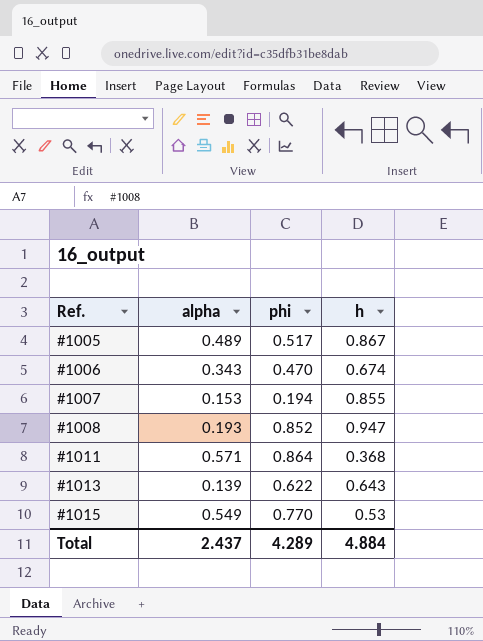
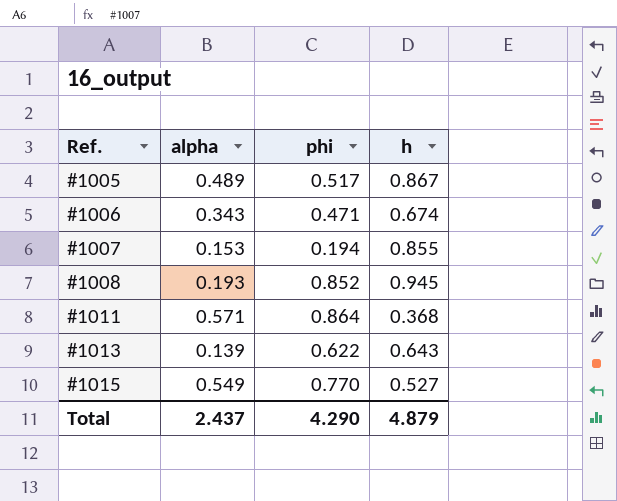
#1006 | phi: 0.470 -> 0.471
#1008 | h: 0.947 -> 0.945
#1015 | h: 0.53 -> 0.527
Total | phi: 4.289 -> 4.290
Total | h: 4.884 -> 4.879

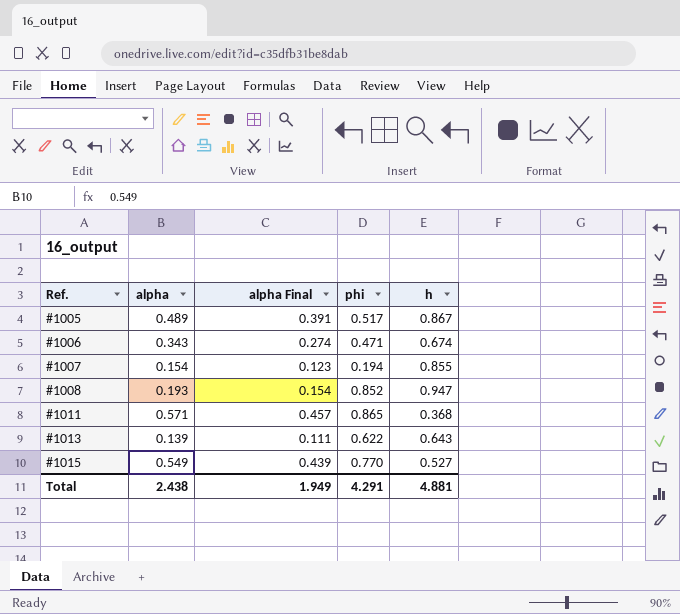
column alpha Final | formula: none -> [alpha] * 0.8
#1007 | alpha: 0.153 -> 0.154
#1008 | h: 0.945 -> 0.947
#1011 | phi: 0.864 -> 0.865
Total | alpha: 2.437 -> 2.438
Total | phi: 4.290 -> 4.291
Total | h: 4.879 -> 4.881

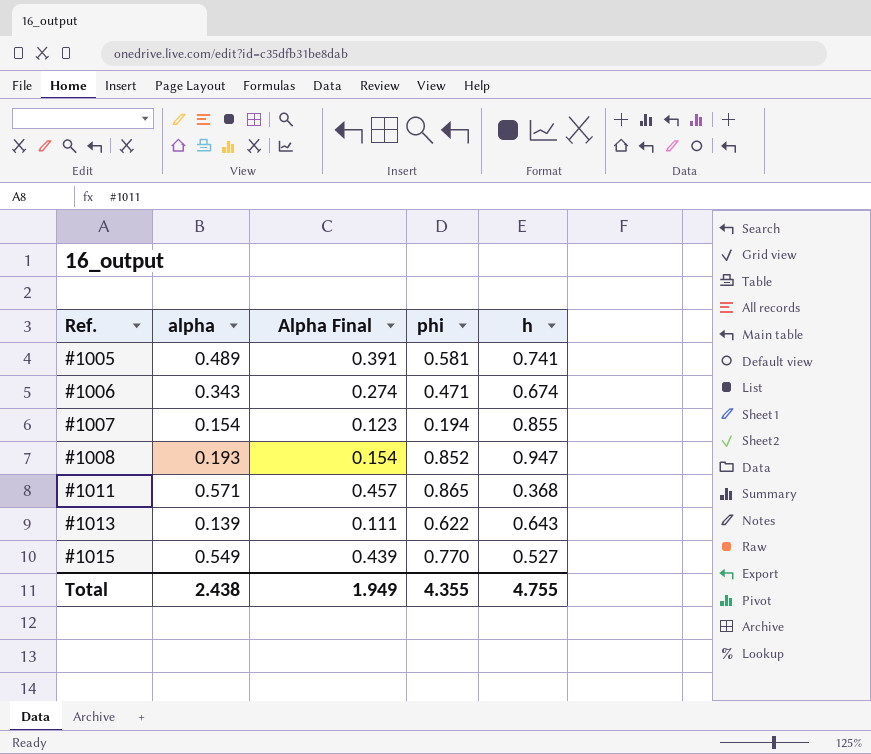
column name: alpha Final -> Alpha Final
#1005 | phi: 0.517 -> 0.581
#1005 | h: 0.867 -> 0.741
Total | phi: 4.291 -> 4.355
Total | h: 4.881 -> 4.755

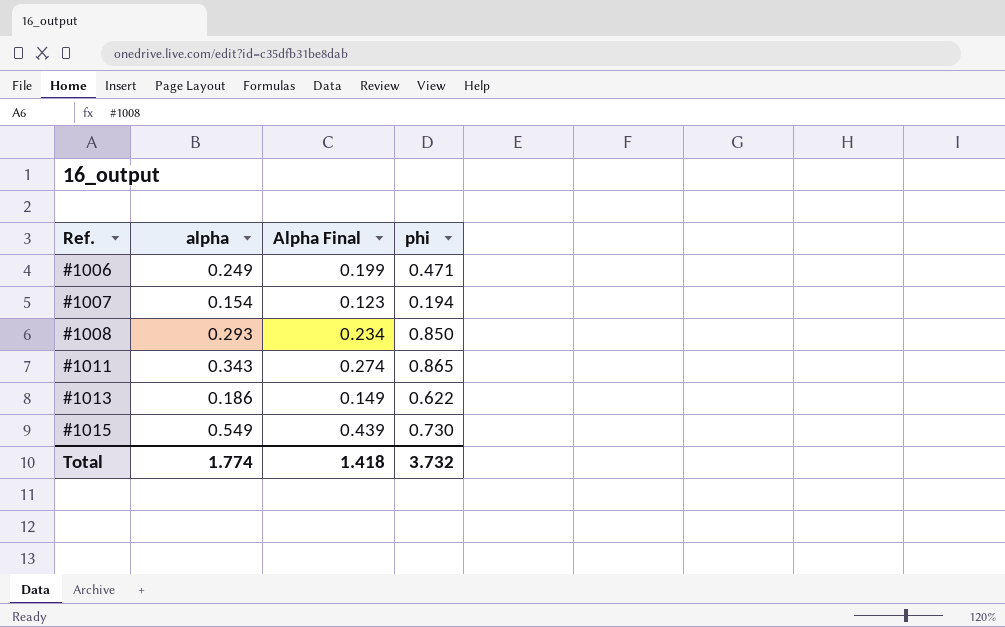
column h | position: 5 -> none
row #1005: 0.489 | 0.391 | 0.581 | 0.741 -> none
#1006 | alpha: 0.343 -> 0.249
#1006 | Alpha Final: 0.274 -> 0.199
#1008 | alpha: 0.193 -> 0.293
#1008 | Alpha Final: 0.154 -> 0.234
#1008 | phi: 0.852 -> 0.850
#1011 | alpha: 0.571 -> 0.343
#1011 | Alpha Final: 0.457 -> 0.274
#1013 | alpha: 0.139 -> 0.186
#1013 | Alpha Final: 0.111 -> 0.149
#1015 | phi: 0.770 -> 0.730
Total | alpha: 2.438 -> 1.774
Total | Alpha Final: 1.949 -> 1.418
Total | phi: 4.355 -> 3.732

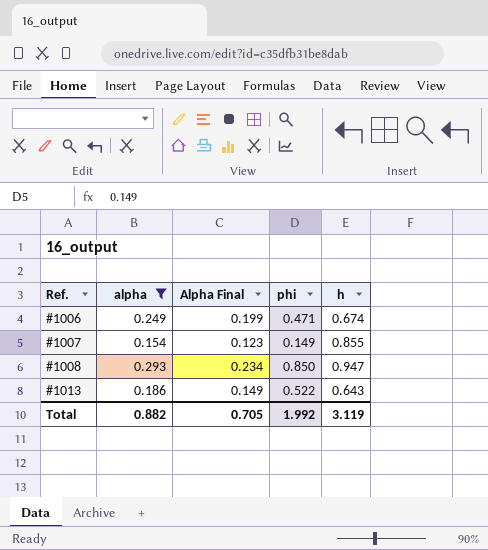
filter: none -> alpha <= 0.293
column h | position: none -> 5
#1007 | phi: 0.194 -> 0.149
#1013 | phi: 0.622 -> 0.522
Total | alpha: 1.774 -> 0.882
Total | Alpha Final: 1.418 -> 0.705
Total | phi: 3.732 -> 1.992

